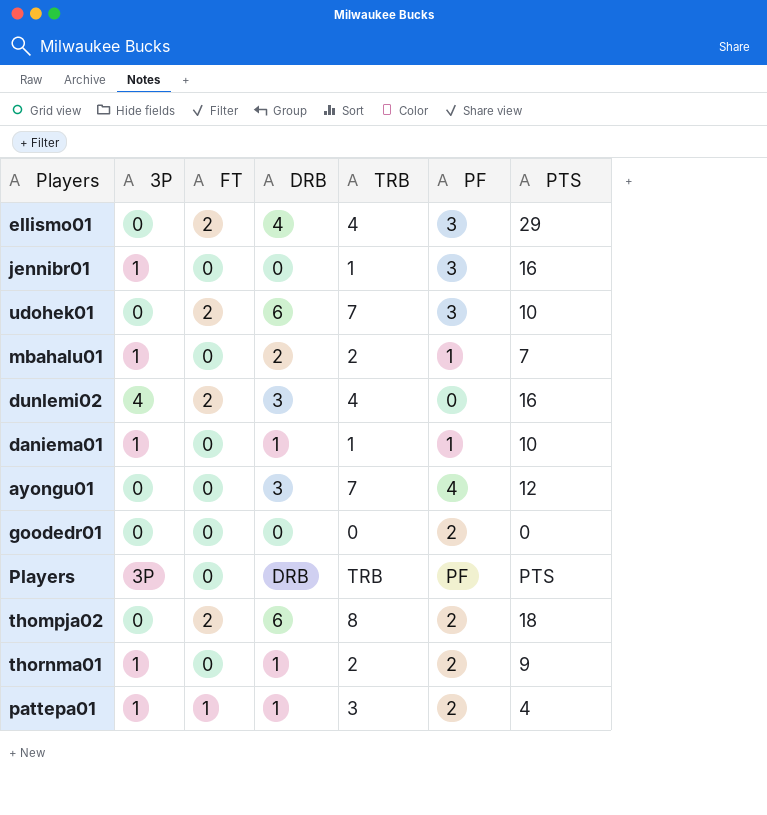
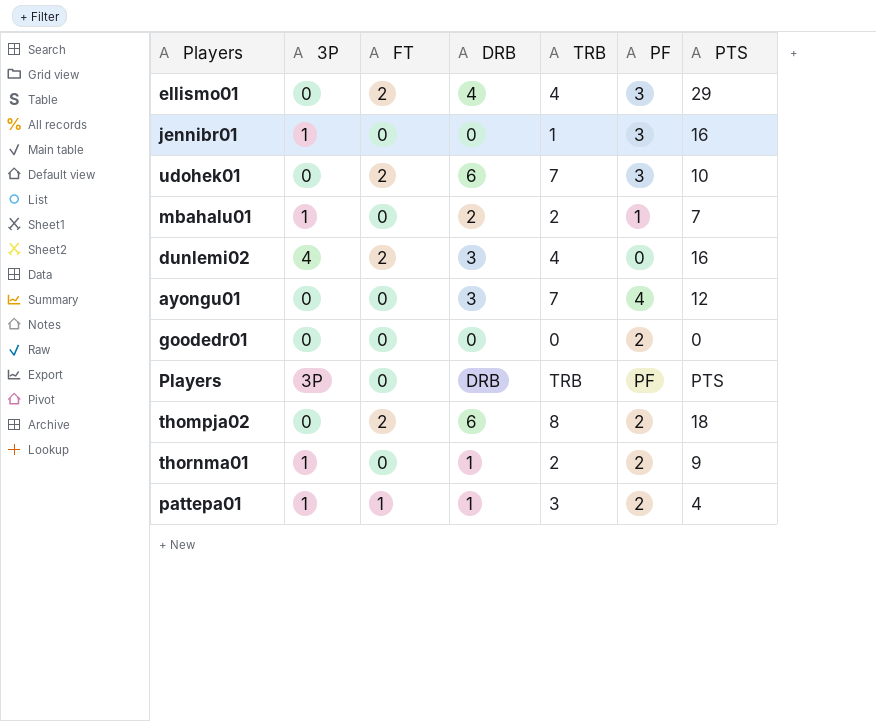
row daniema01: 1 | 0 | 1 | 1 | 1 | 10 -> none

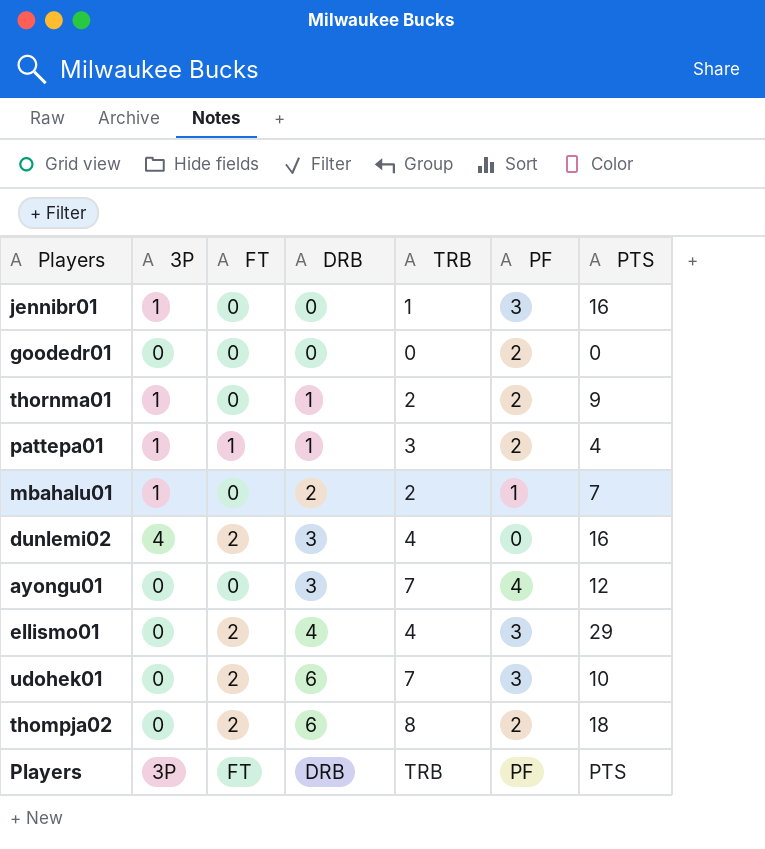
row order: none -> DRB ascending
Players | FT: 0 -> FT

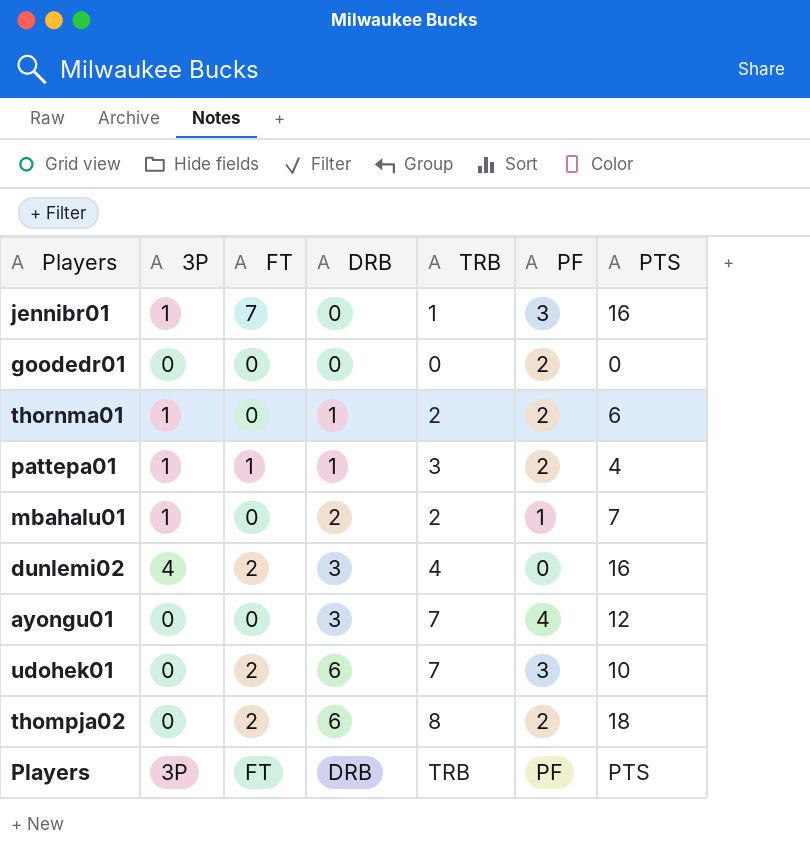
row ellismo01: 0 | 2 | 4 | 4 | 3 | 29 -> none
jennibr01 | FT: 0 -> 7
thornma01 | PTS: 9 -> 6

